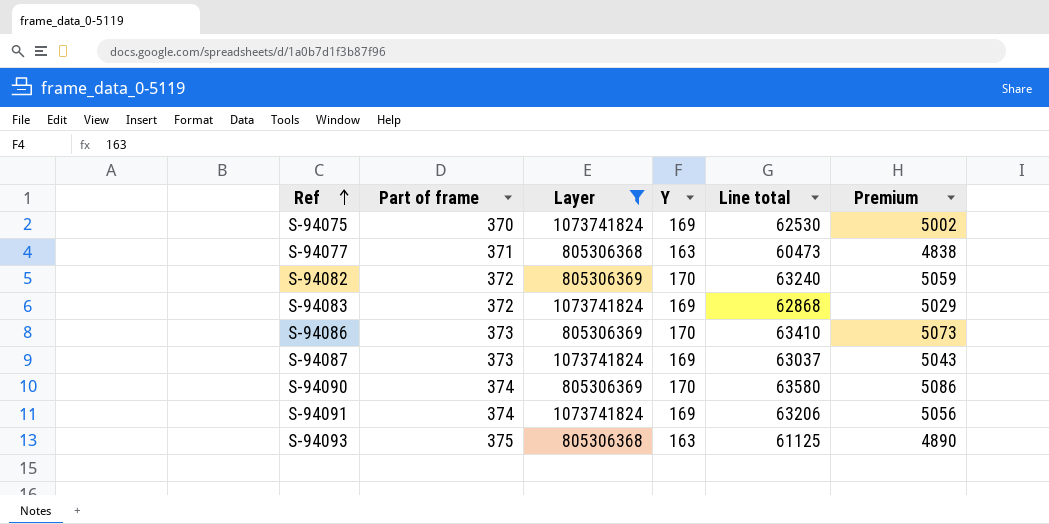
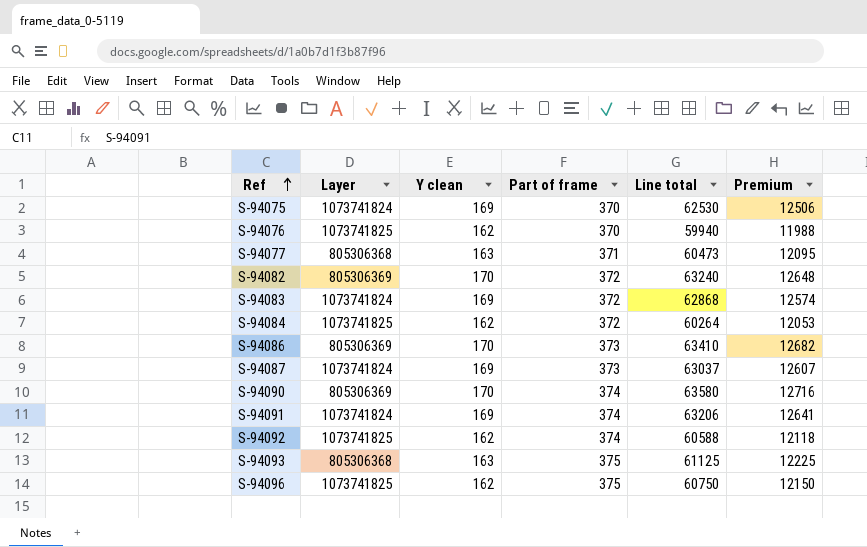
filter: Layer != 1073741825 -> none
column name: Y -> Y clean
column Part of frame | position: 2 -> 4
column Premium | formula: [Line total] * 0.08 -> [Line total] * 0.2

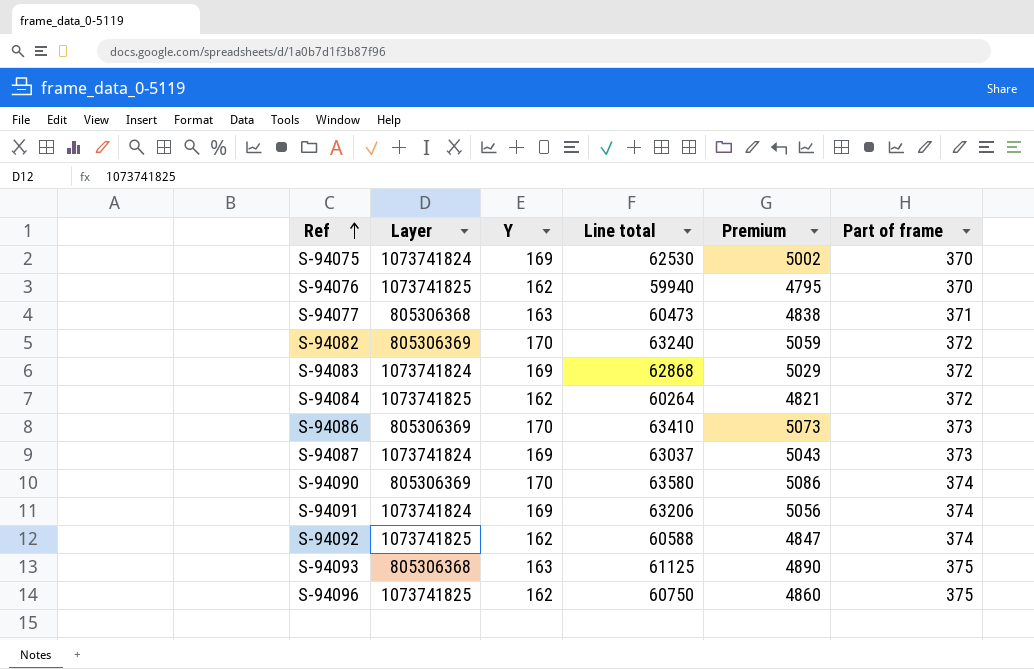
column name: Y clean -> Y
column Premium | formula: [Line total] * 0.2 -> [Line total] * 0.08
column Part of frame | position: 4 -> 6

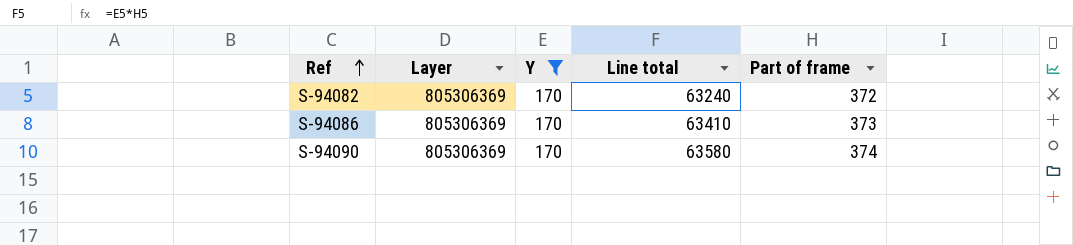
filter: none -> Y = 170
column Premium | formula: [Line total] * 0.08 -> none

